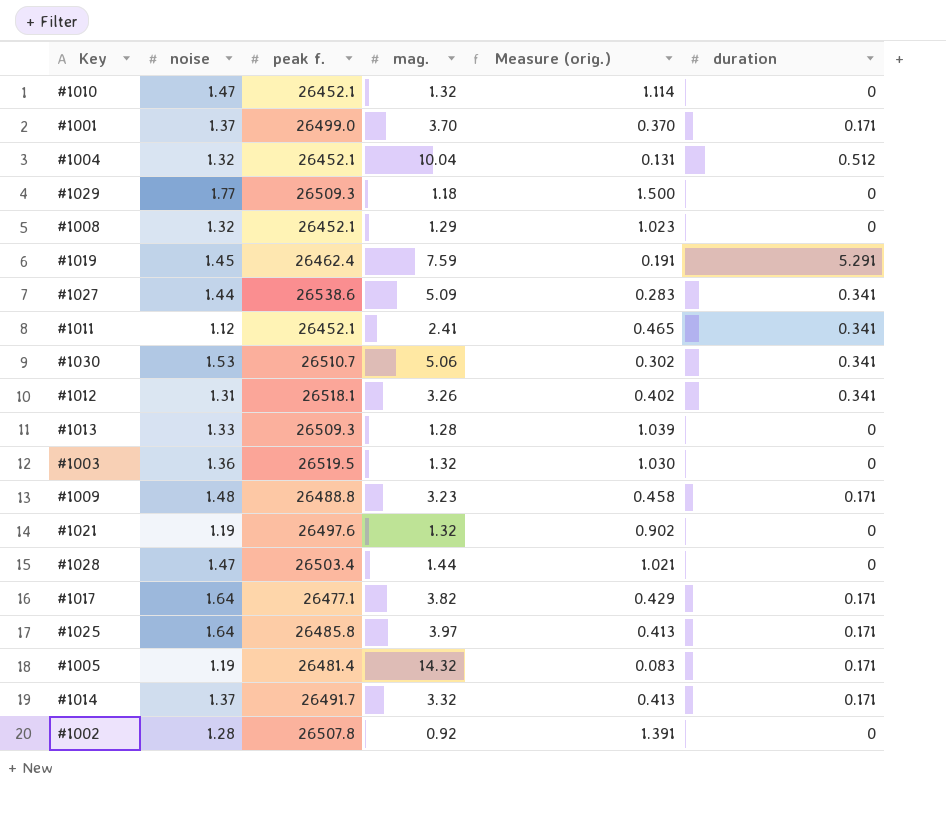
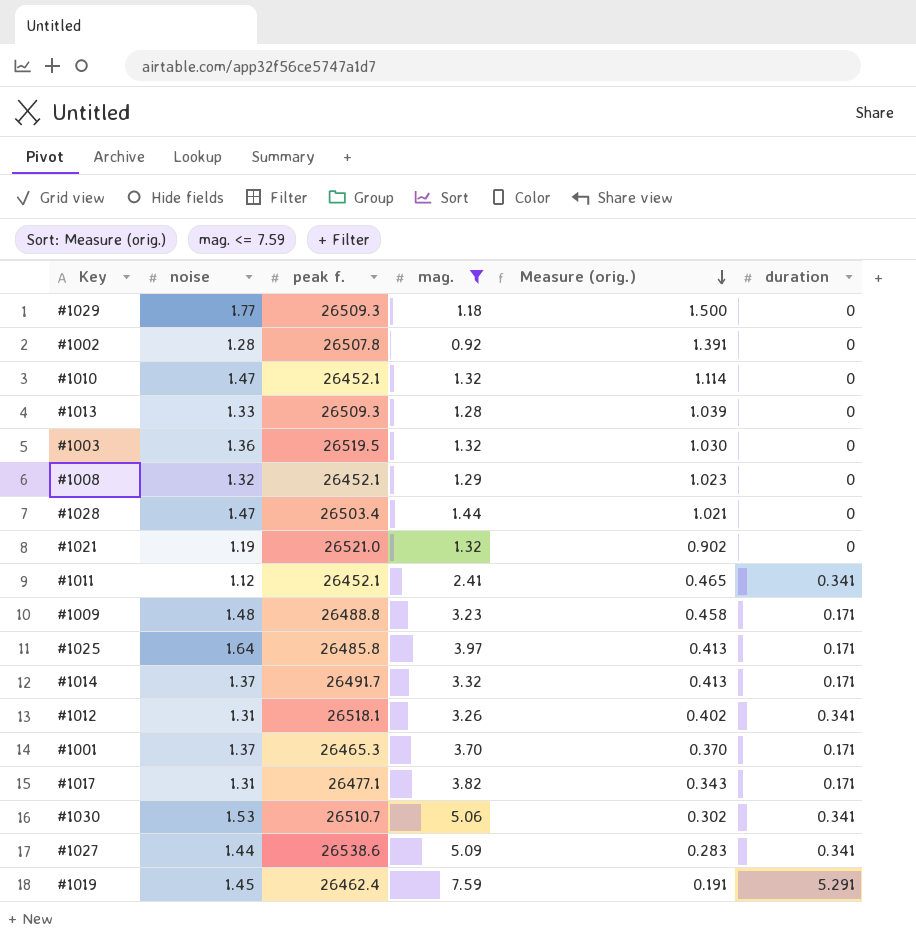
filter: none -> mag. <= 7.59
row order: none -> Measure (orig.) descending
#1021 | peak f.: 26497.6 -> 26521.0
#1001 | peak f.: 26499.0 -> 26465.3
#1017 | noise: 1.64 -> 1.31
#1017 | Measure (orig.): 0.429 -> 0.343

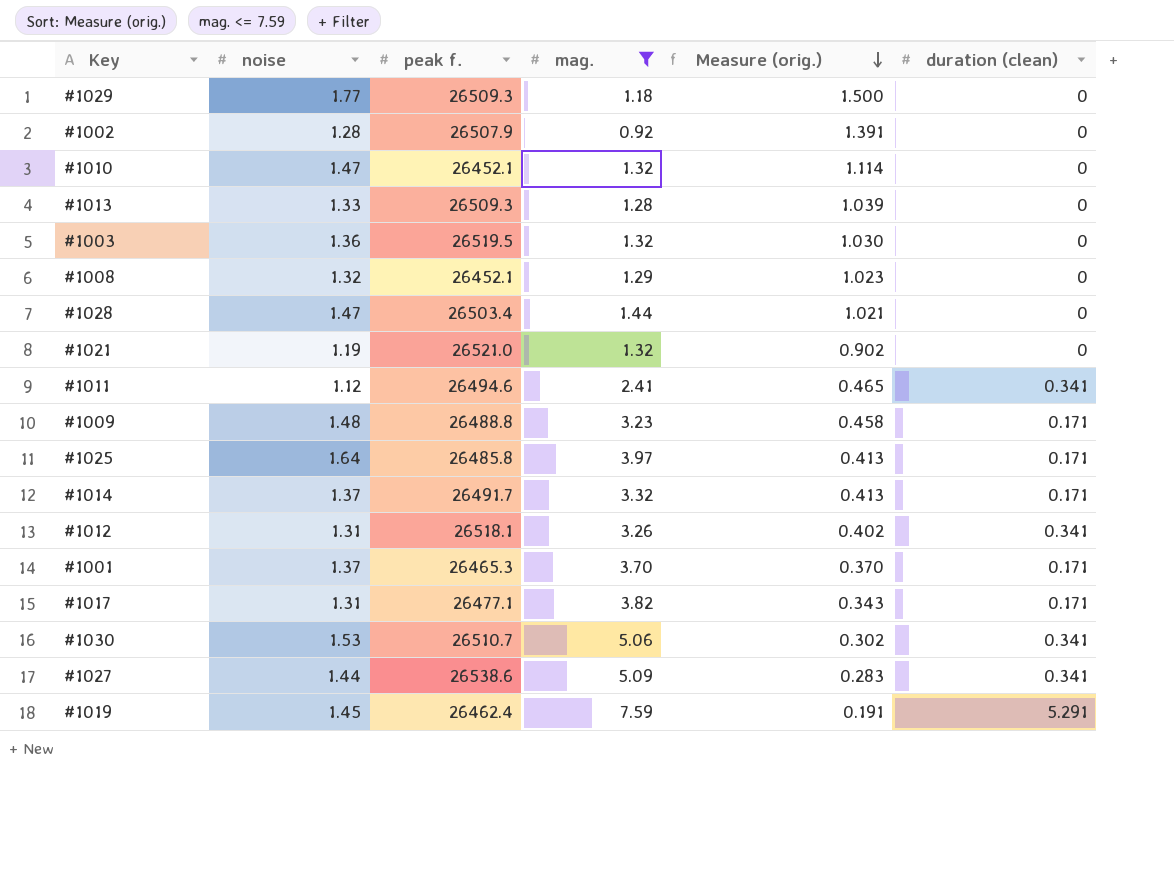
column name: duration -> duration (clean)
#1002 | peak f.: 26507.8 -> 26507.9
#1011 | peak f.: 26452.1 -> 26494.6

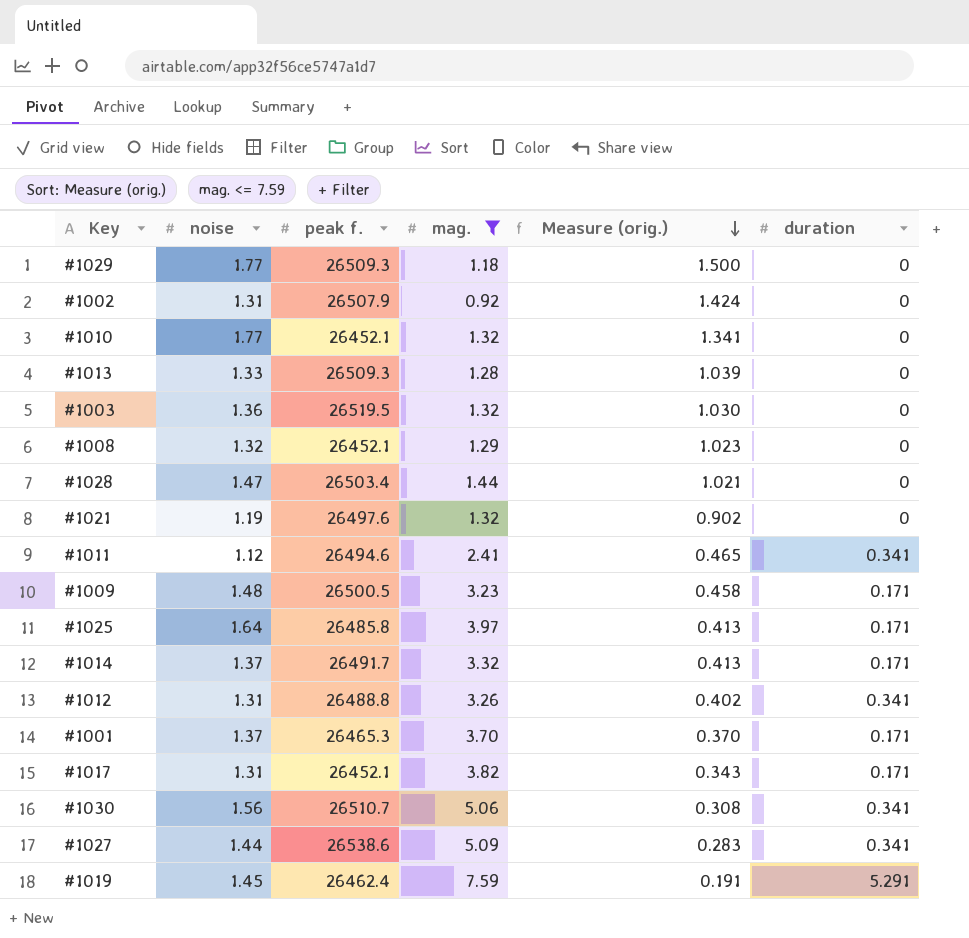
column name: duration (clean) -> duration
#1002 | noise: 1.28 -> 1.31
#1002 | Measure (orig.): 1.391 -> 1.424
#1010 | noise: 1.47 -> 1.77
#1010 | Measure (orig.): 1.114 -> 1.341
#1021 | peak f.: 26521.0 -> 26497.6
#1009 | peak f.: 26488.8 -> 26500.5
#1012 | peak f.: 26518.1 -> 26488.8
#1017 | peak f.: 26477.1 -> 26452.1
#1030 | noise: 1.53 -> 1.56
#1030 | Measure (orig.): 0.302 -> 0.308

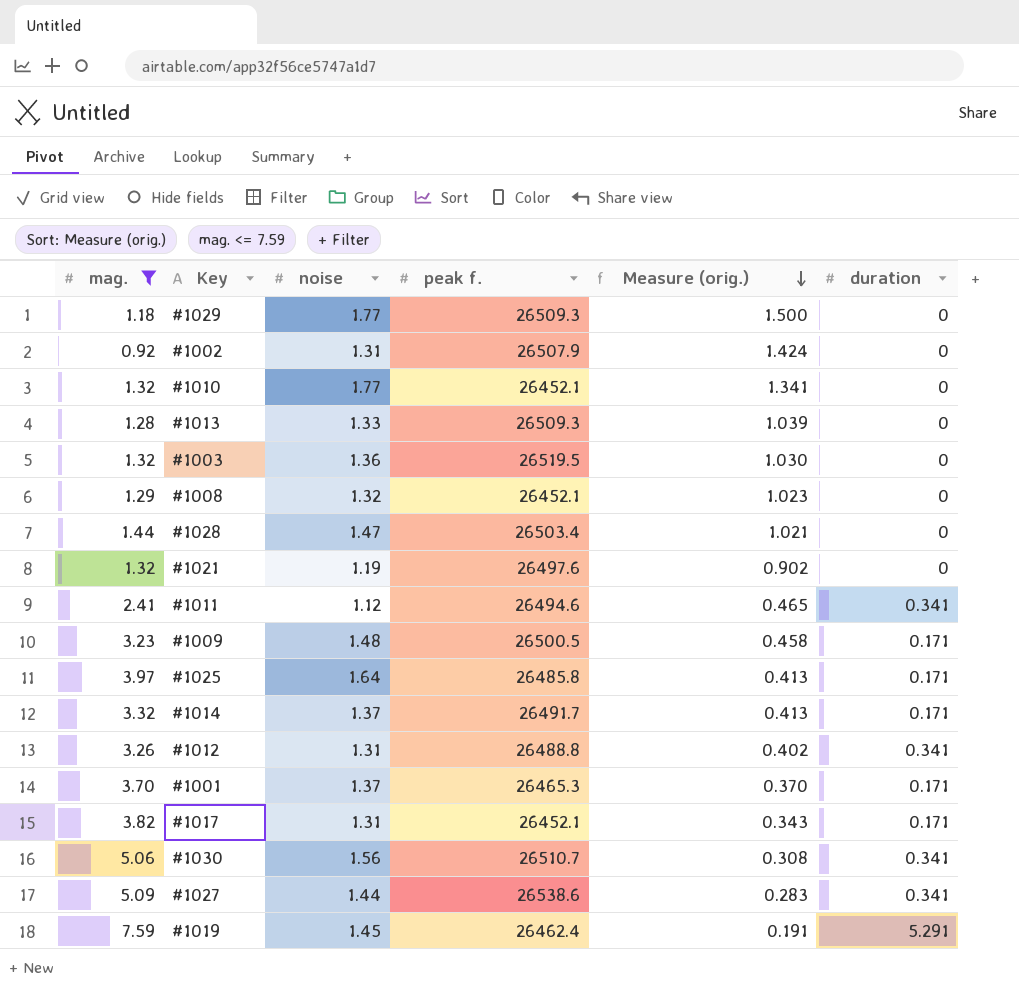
column mag. | position: 4 -> 1

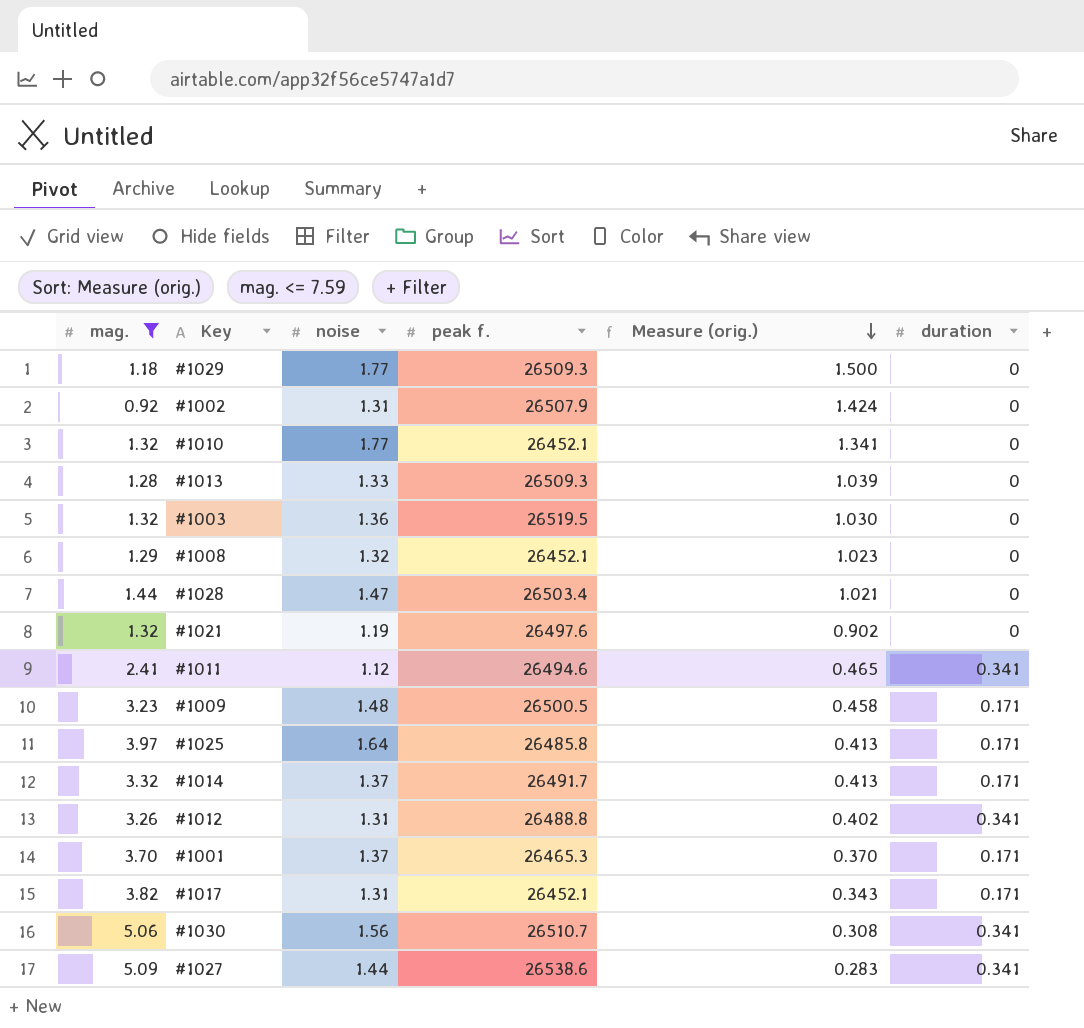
row #1019: 7.59 | 1.45 | 26462.4 | 0.191 | 5.291 -> none

